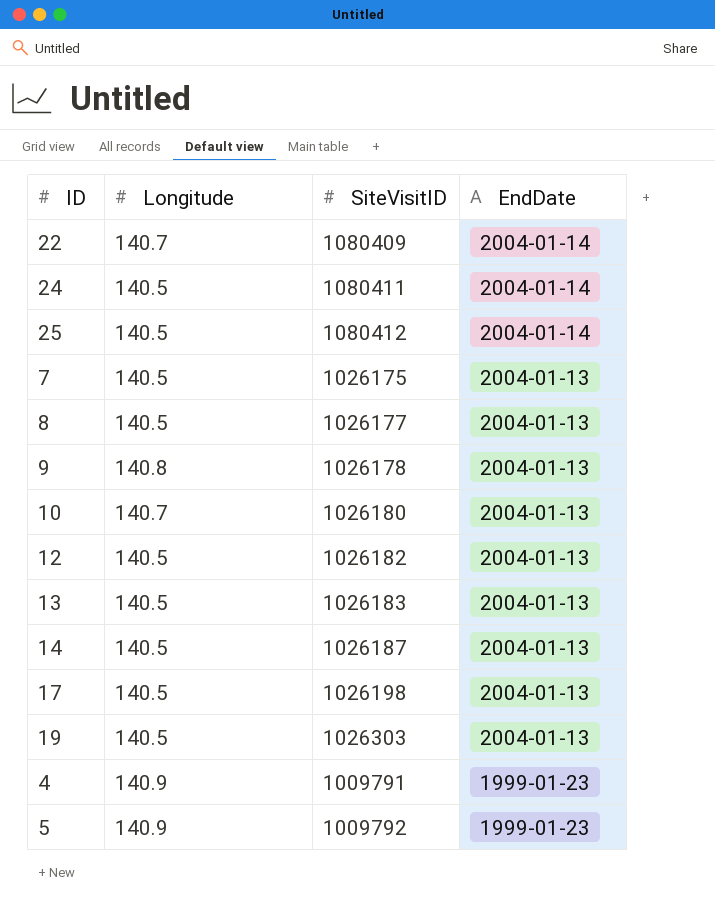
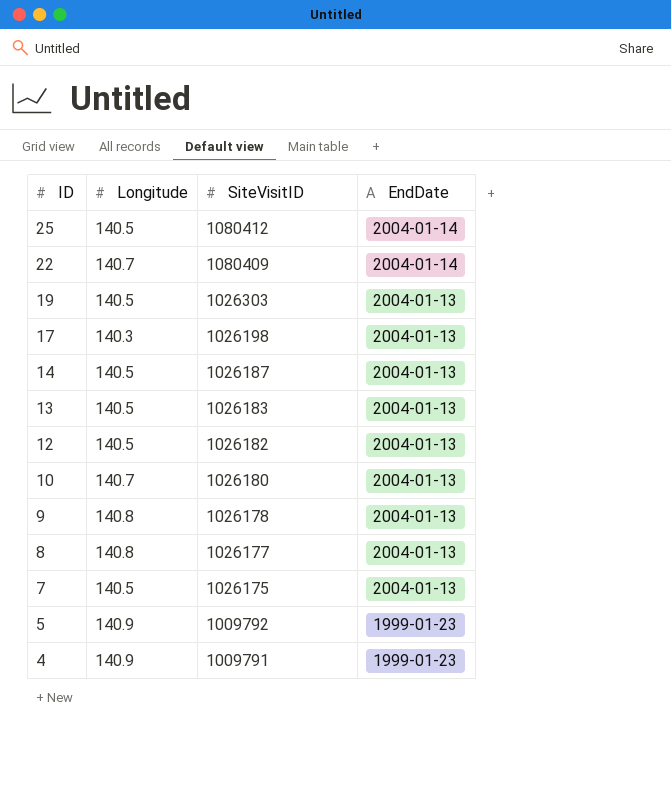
row order: EndDate descending -> ID descending
row 24: 140.5 | 1080411 | 2004-01-14 -> none
17 | Longitude: 140.5 -> 140.3
8 | Longitude: 140.5 -> 140.8

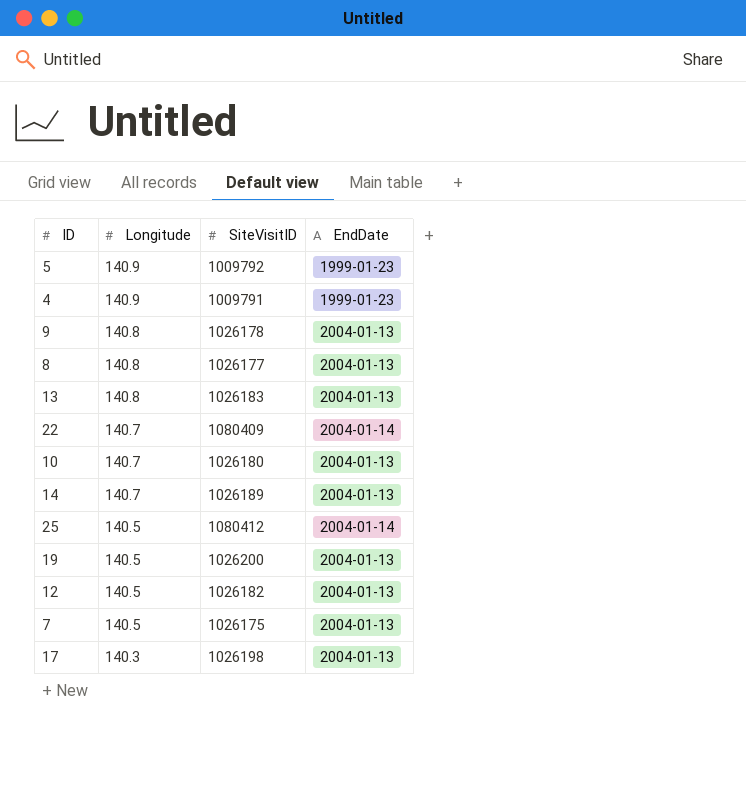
row order: ID descending -> Longitude descending
13 | Longitude: 140.5 -> 140.8
14 | Longitude: 140.5 -> 140.7
14 | SiteVisitID: 1026187 -> 1026189
19 | SiteVisitID: 1026303 -> 1026200

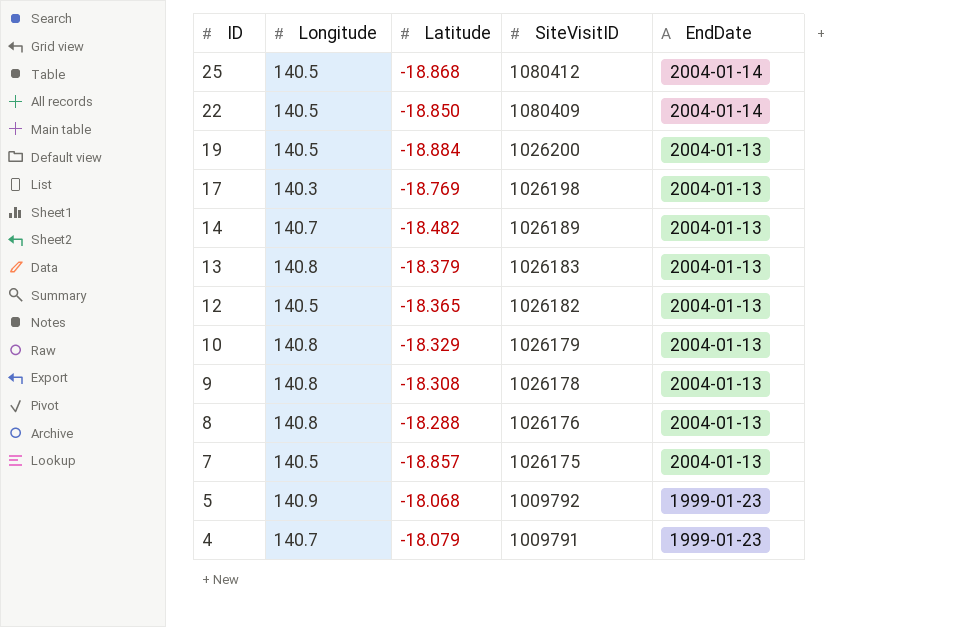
row order: Longitude descending -> ID descending
column Latitude | position: none -> 3
22 | Longitude: 140.7 -> 140.5
10 | Longitude: 140.7 -> 140.8
10 | SiteVisitID: 1026180 -> 1026179
8 | SiteVisitID: 1026177 -> 1026176
4 | Longitude: 140.9 -> 140.7

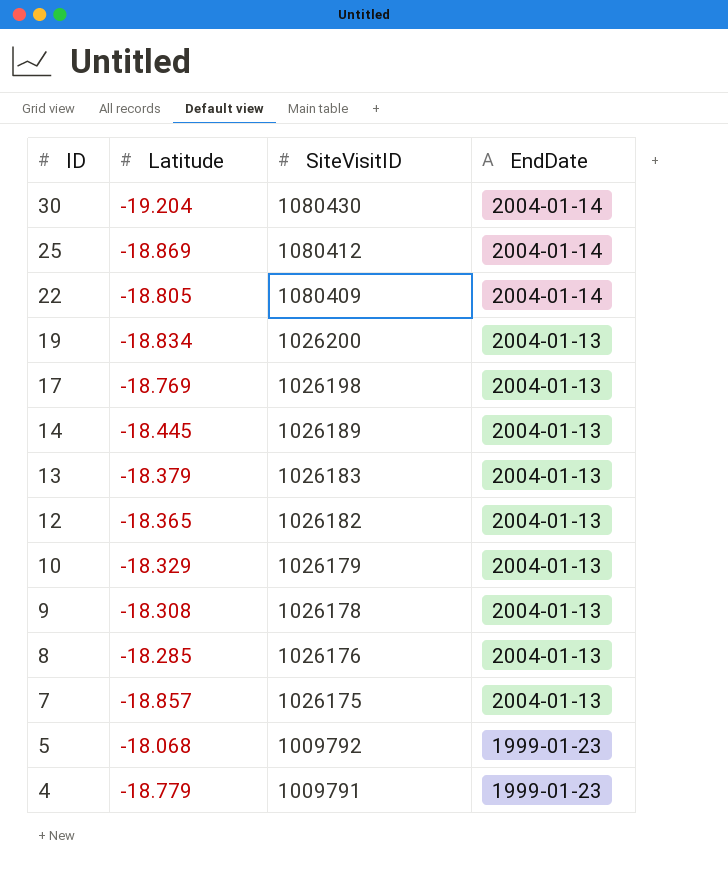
column Longitude | position: 2 -> none
row 30: none -> -19.204 | 1080430 | 2004-01-14
25 | Latitude: -18.868 -> -18.869
22 | Latitude: -18.850 -> -18.805
19 | Latitude: -18.884 -> -18.834
14 | Latitude: -18.482 -> -18.445
8 | Latitude: -18.288 -> -18.285
4 | Latitude: -18.079 -> -18.779

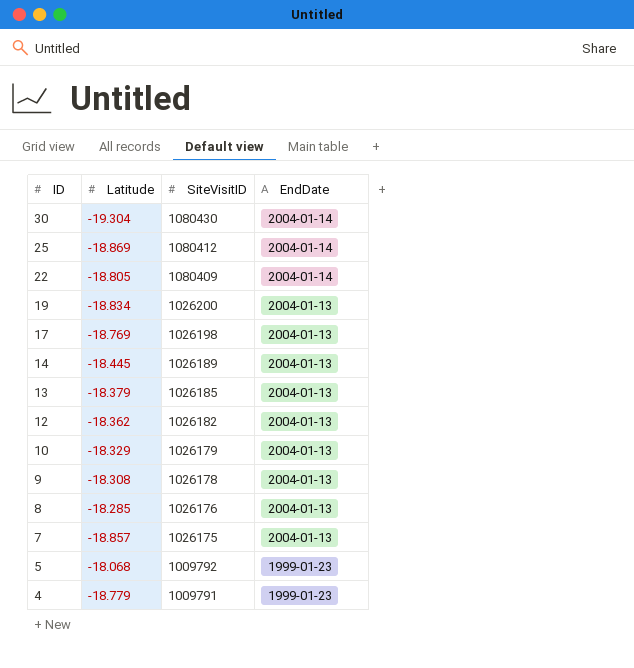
30 | Latitude: -19.204 -> -19.304
13 | SiteVisitID: 1026183 -> 1026185
12 | Latitude: -18.365 -> -18.362

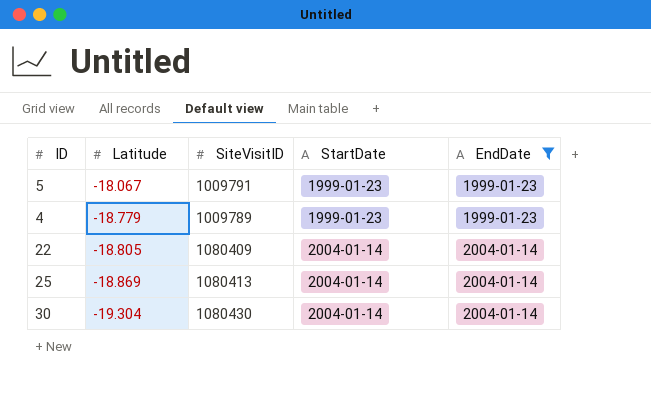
filter: none -> EndDate != 2004-01-13
row order: ID descending -> Latitude descending
column StartDate | position: none -> 4
5 | Latitude: -18.068 -> -18.067
5 | SiteVisitID: 1009792 -> 1009791
4 | SiteVisitID: 1009791 -> 1009789
25 | SiteVisitID: 1080412 -> 1080413

